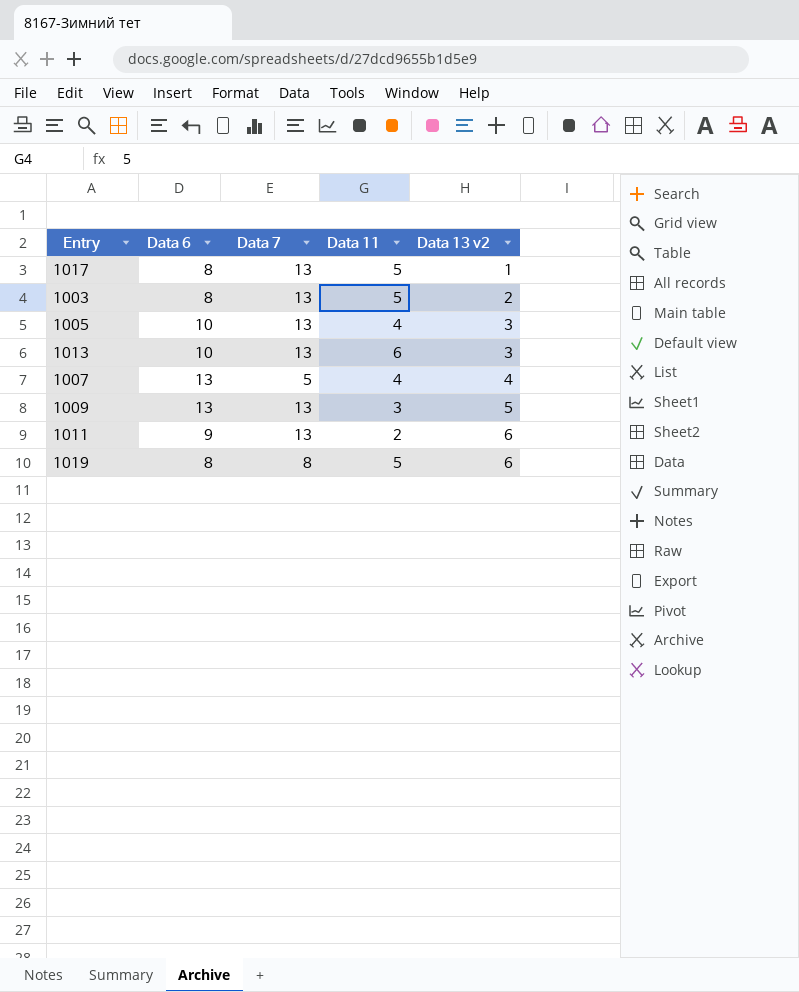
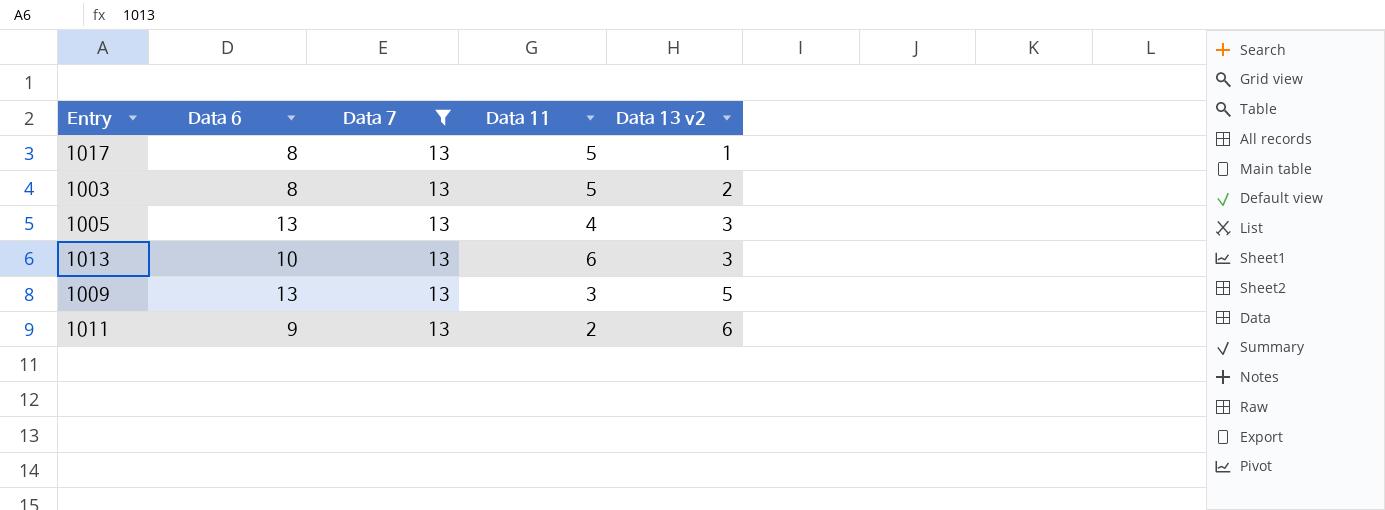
filter: none -> Data 7 = 13
1005 | Data 6: 10 -> 13

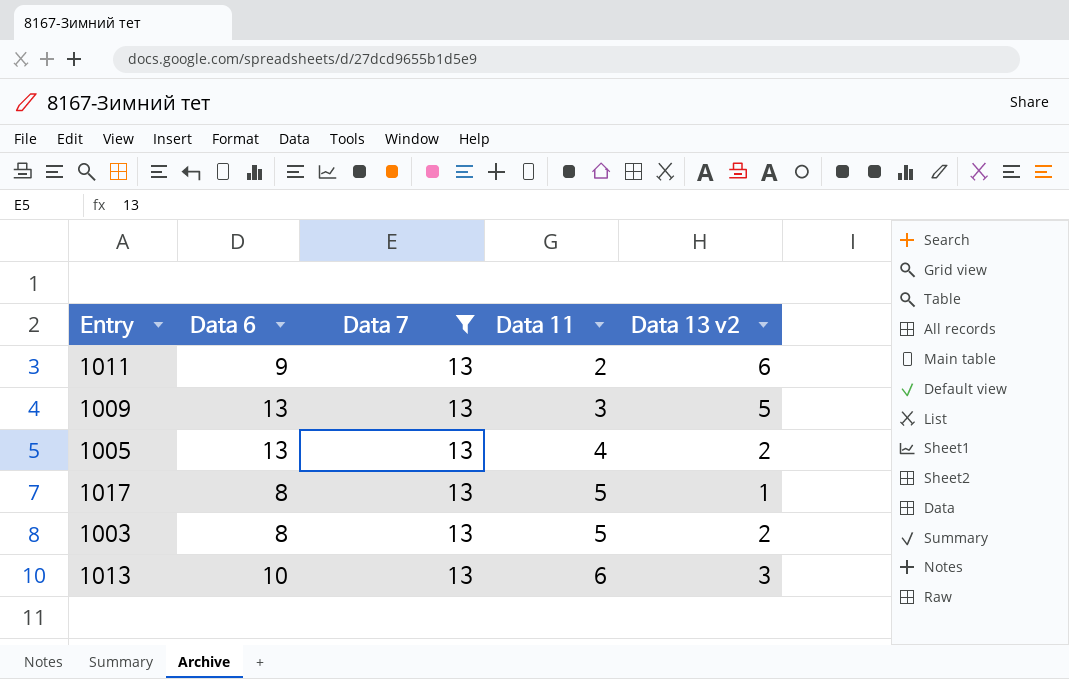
row order: Data 13 v2 ascending -> Data 11 ascending
1005 | Data 13 v2: 3 -> 2

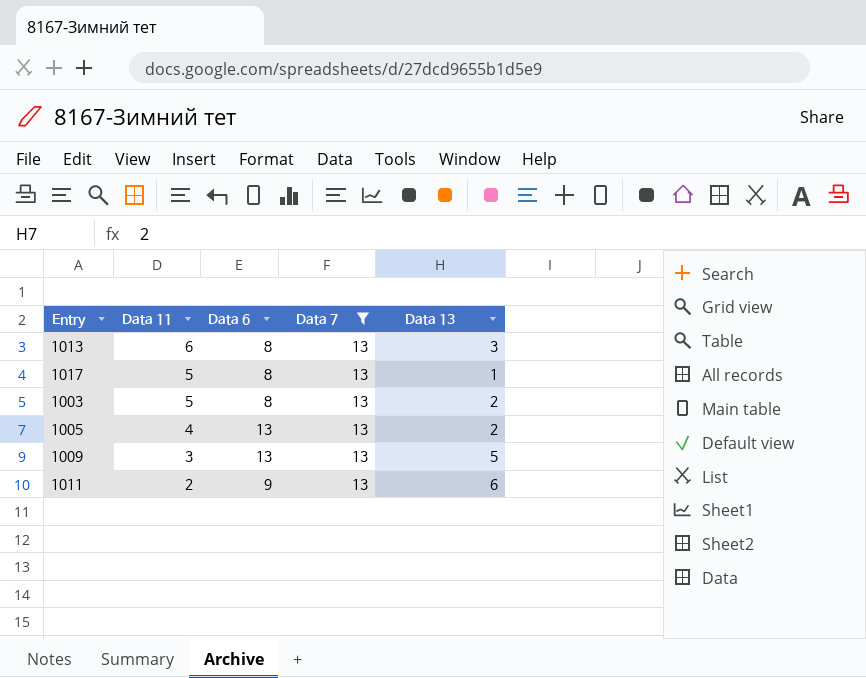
row order: Data 11 ascending -> Data 11 descending
column Data 11 | position: 4 -> 2
column name: Data 13 v2 -> Data 13
1013 | Data 6: 10 -> 8

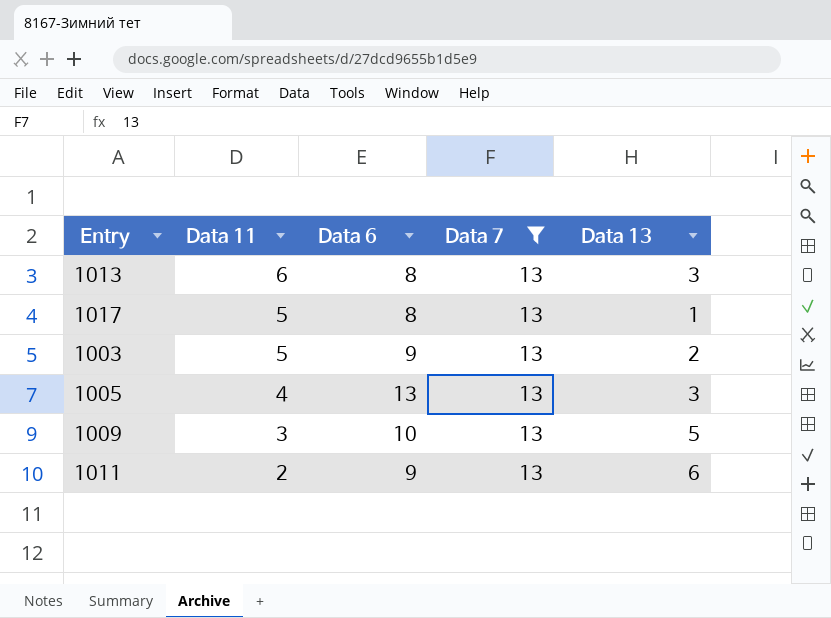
1003 | Data 6: 8 -> 9
1005 | Data 13: 2 -> 3
1009 | Data 6: 13 -> 10

